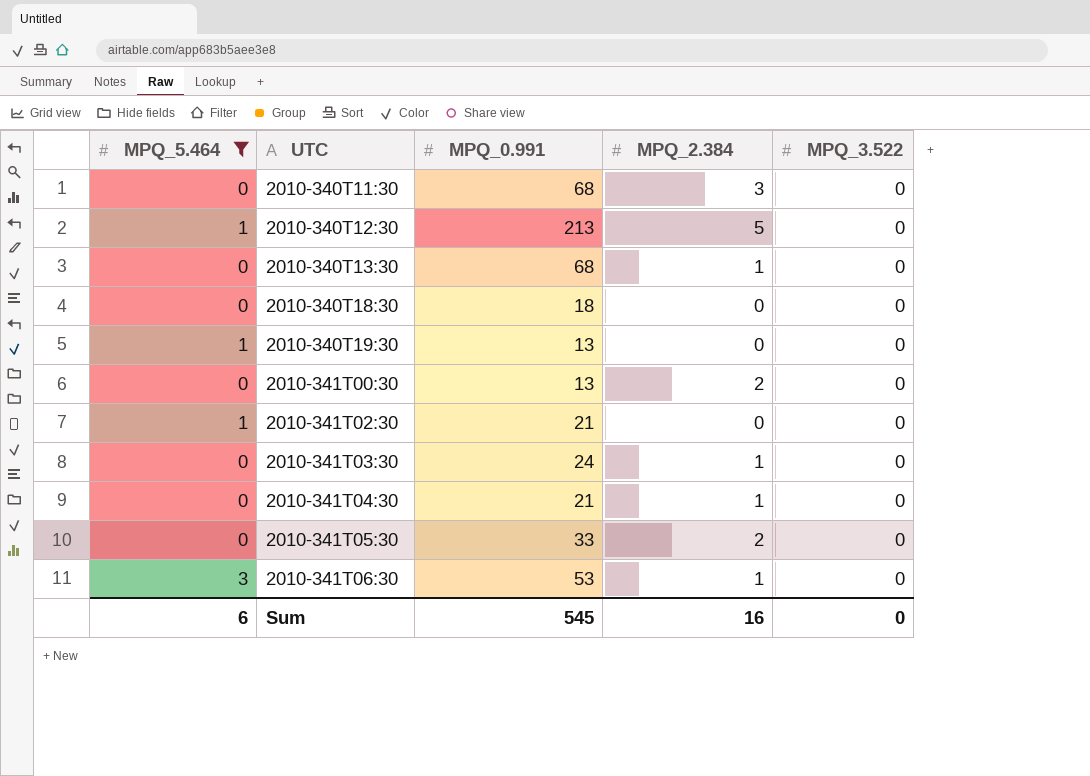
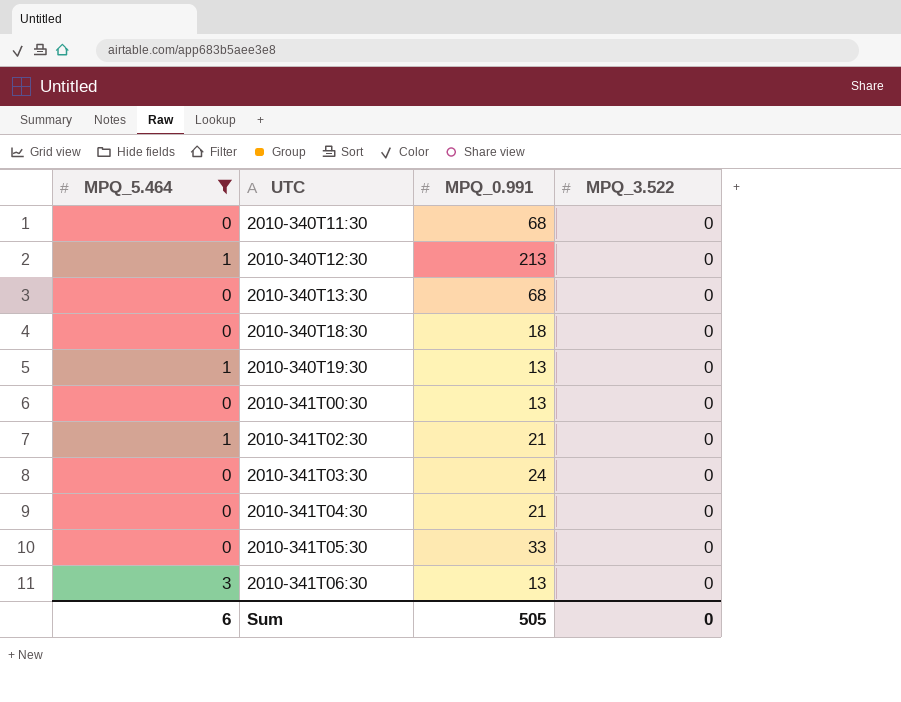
column MPQ_2.384 | position: 4 -> none
2010-341T06:30 | MPQ_0.991: 53 -> 13
Sum | MPQ_0.991: 545 -> 505

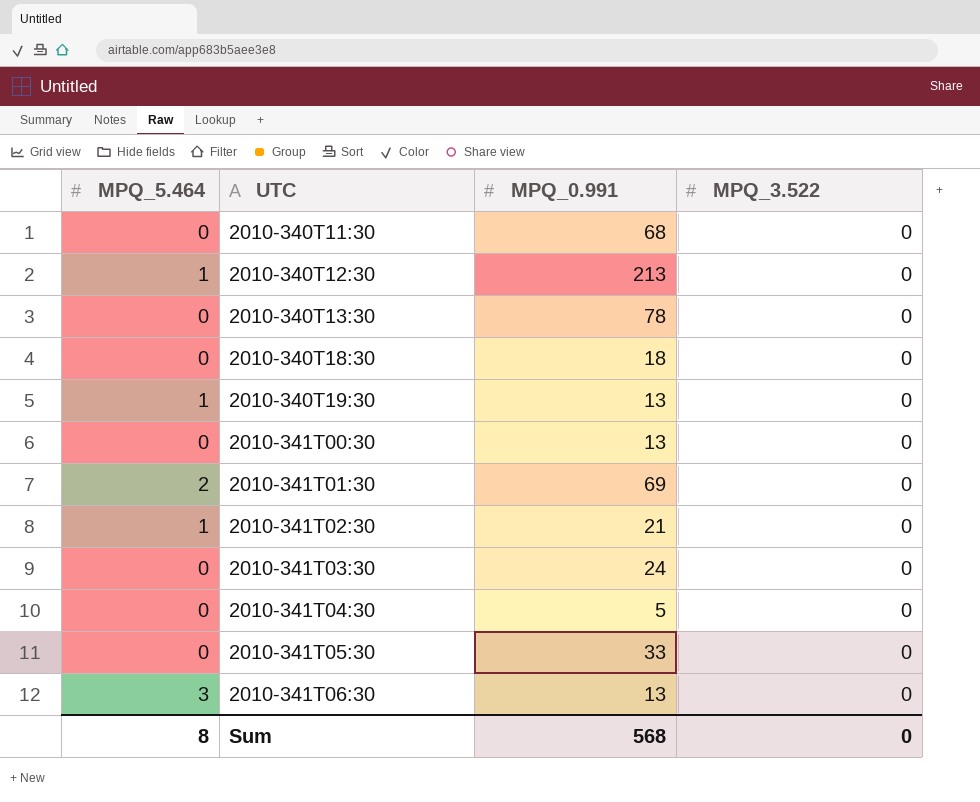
filter: MPQ_5.464 != 2 -> none
2010-340T13:30 | MPQ_0.991: 68 -> 78
2010-341T04:30 | MPQ_0.991: 21 -> 5
Sum | MPQ_5.464: 6 -> 8
Sum | MPQ_0.991: 505 -> 568

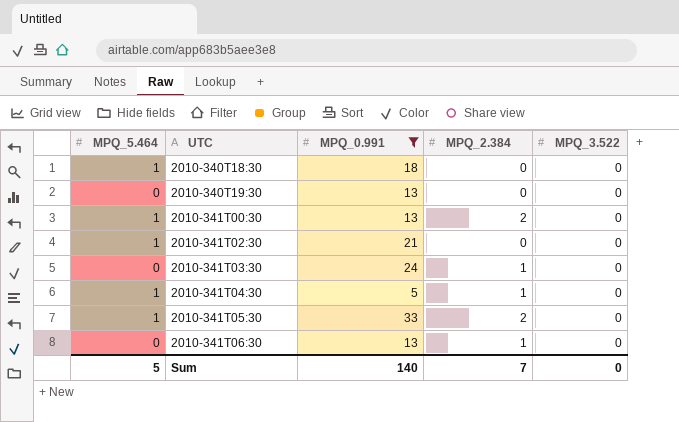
filter: none -> MPQ_0.991 <= 33
column MPQ_2.384 | position: none -> 4
2010-340T18:30 | MPQ_5.464: 0 -> 1
2010-340T19:30 | MPQ_5.464: 1 -> 0
2010-341T00:30 | MPQ_5.464: 0 -> 1
2010-341T04:30 | MPQ_5.464: 0 -> 1
2010-341T05:30 | MPQ_5.464: 0 -> 1
2010-341T06:30 | MPQ_5.464: 3 -> 0
Sum | MPQ_5.464: 8 -> 5
Sum | MPQ_0.991: 568 -> 140

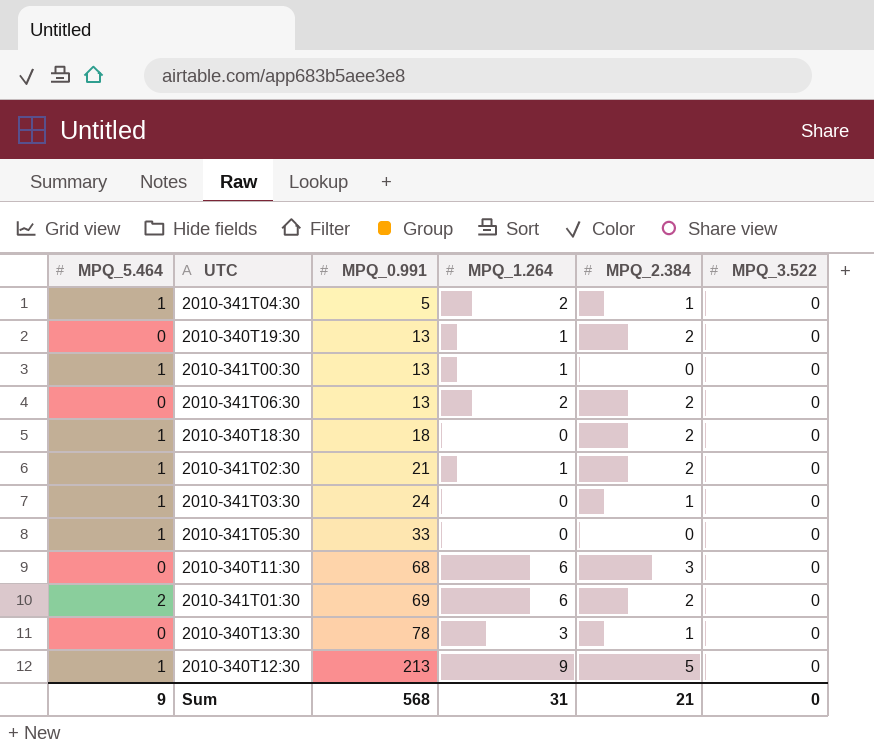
filter: MPQ_0.991 <= 33 -> none
row order: UTC ascending -> MPQ_0.991 ascending
column MPQ_1.264 | position: none -> 4
2010-340T19:30 | MPQ_2.384: 0 -> 2
2010-341T00:30 | MPQ_2.384: 2 -> 0
2010-341T06:30 | MPQ_2.384: 1 -> 2
2010-340T18:30 | MPQ_2.384: 0 -> 2
2010-341T02:30 | MPQ_2.384: 0 -> 2
2010-341T03:30 | MPQ_5.464: 0 -> 1
2010-341T05:30 | MPQ_2.384: 2 -> 0
Sum | MPQ_5.464: 5 -> 9
Sum | MPQ_0.991: 140 -> 568
Sum | MPQ_2.384: 7 -> 21

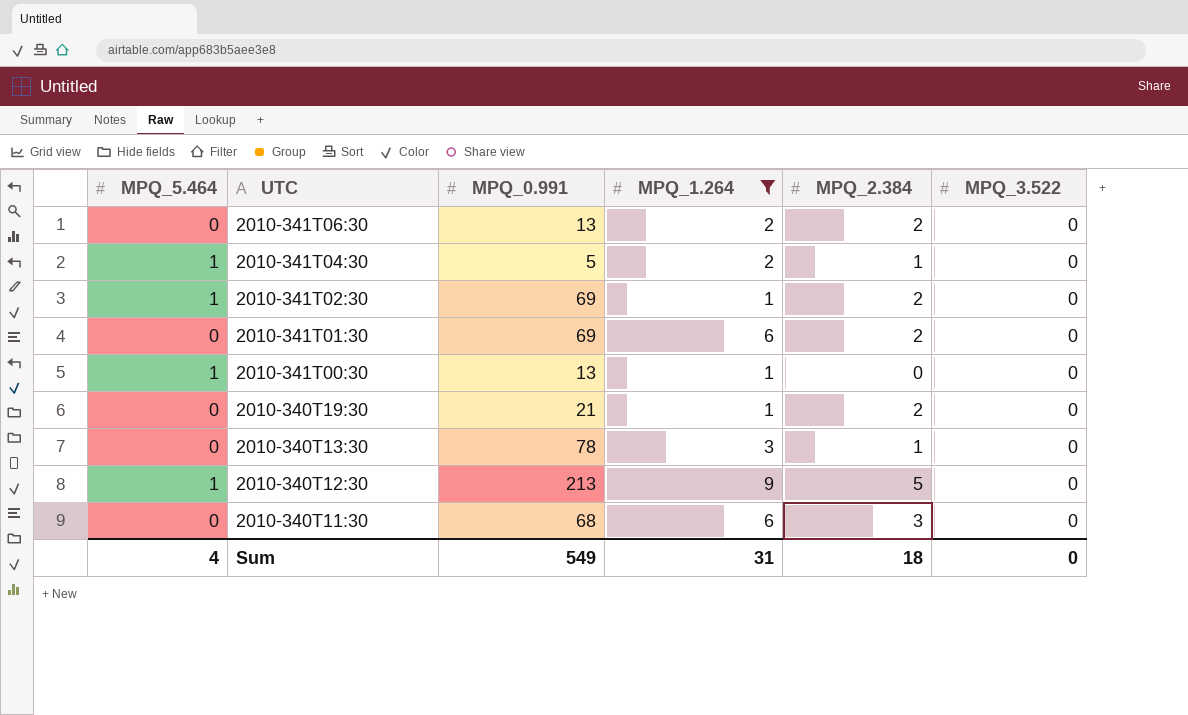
filter: none -> MPQ_1.264 != 0
row order: MPQ_0.991 ascending -> UTC descending
2010-341T02:30 | MPQ_0.991: 21 -> 69
2010-341T01:30 | MPQ_5.464: 2 -> 0
2010-340T19:30 | MPQ_0.991: 13 -> 21
Sum | MPQ_5.464: 9 -> 4
Sum | MPQ_0.991: 568 -> 549
Sum | MPQ_2.384: 21 -> 18

